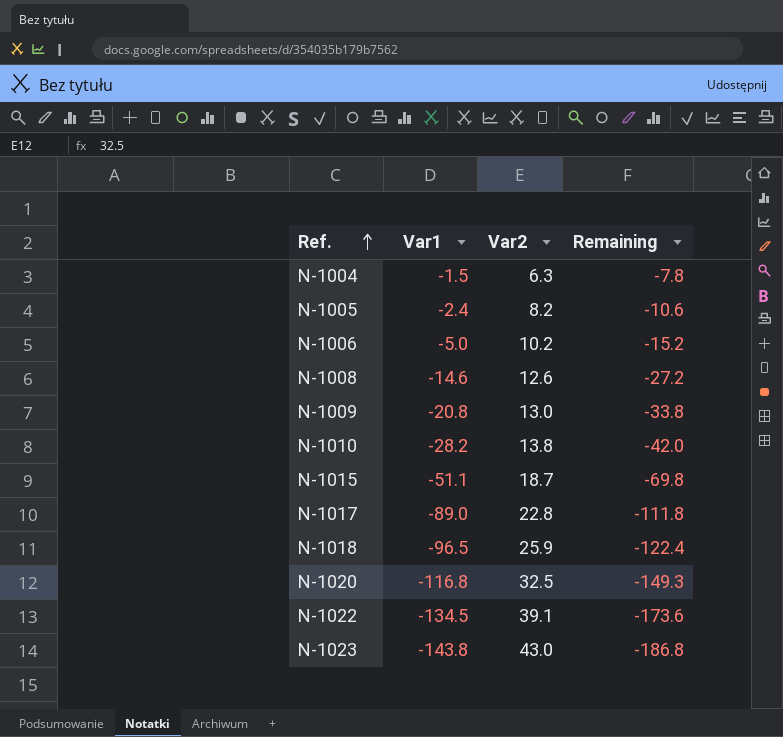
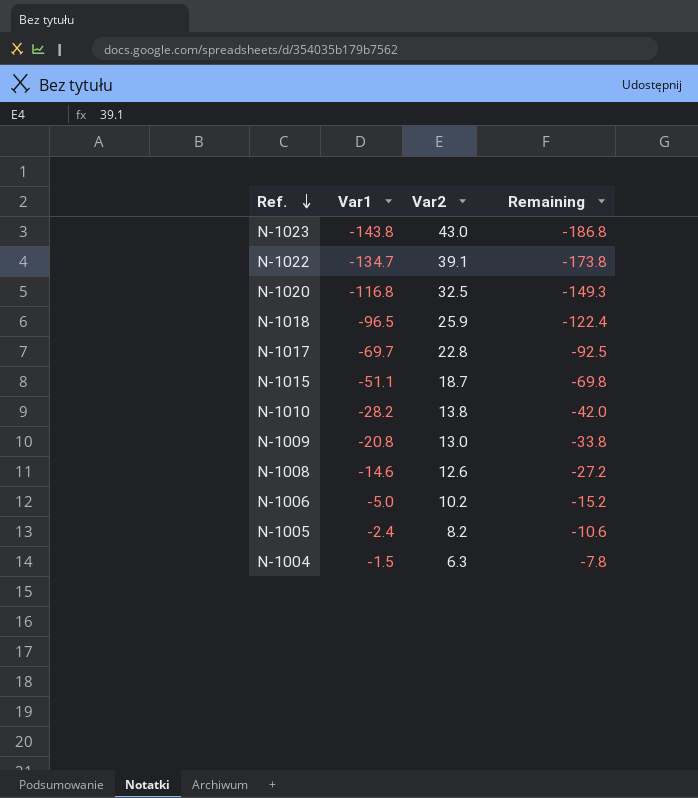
row order: Ref. ascending -> Ref. descending
N-1022 | Var1: -134.5 -> -134.7
N-1022 | Remaining: -173.6 -> -173.8
N-1017 | Var1: -89.0 -> -69.7
N-1017 | Remaining: -111.8 -> -92.5

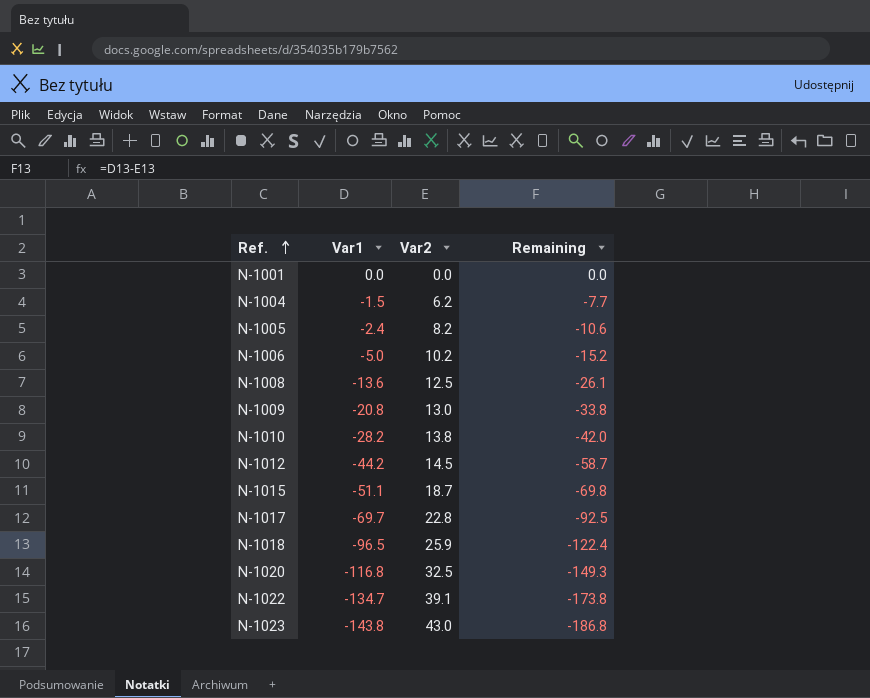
row order: Ref. descending -> Ref. ascending
row N-1001: none -> 0.0 | 0.0 | 0.0
N-1004 | Var2: 6.3 -> 6.2
N-1004 | Remaining: -7.8 -> -7.7
N-1008 | Var1: -14.6 -> -13.6
N-1008 | Var2: 12.6 -> 12.5
N-1008 | Remaining: -27.2 -> -26.1
row N-1012: none -> -44.2 | 14.5 | -58.7

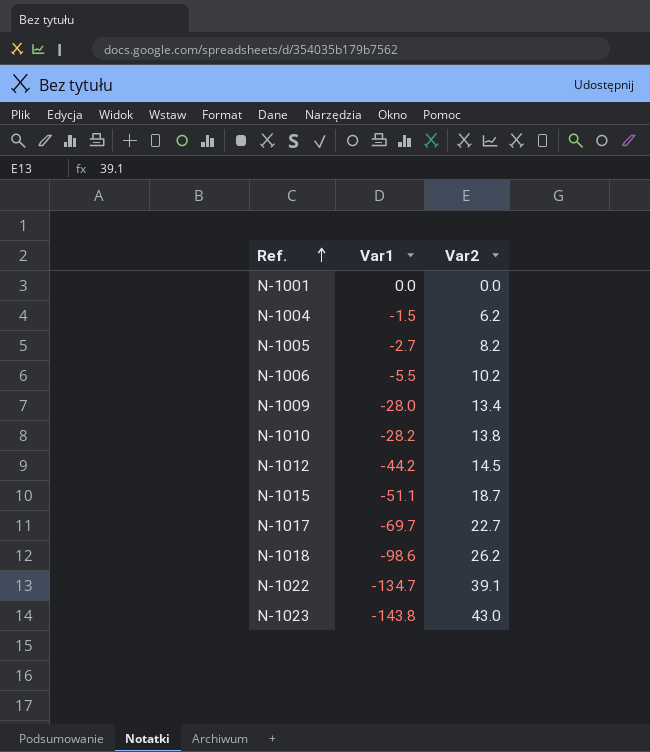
column Remaining | formula: [Var1] - [Var2] -> none
row N-1008: -13.6 | 12.5 | -26.1 -> none
row N-1020: -116.8 | 32.5 | -149.3 -> none
N-1005 | Var1: -2.4 -> -2.7
N-1006 | Var1: -5.0 -> -5.5
N-1009 | Var1: -20.8 -> -28.0
N-1009 | Var2: 13.0 -> 13.4
N-1017 | Var2: 22.8 -> 22.7
N-1018 | Var1: -96.5 -> -98.6
N-1018 | Var2: 25.9 -> 26.2

